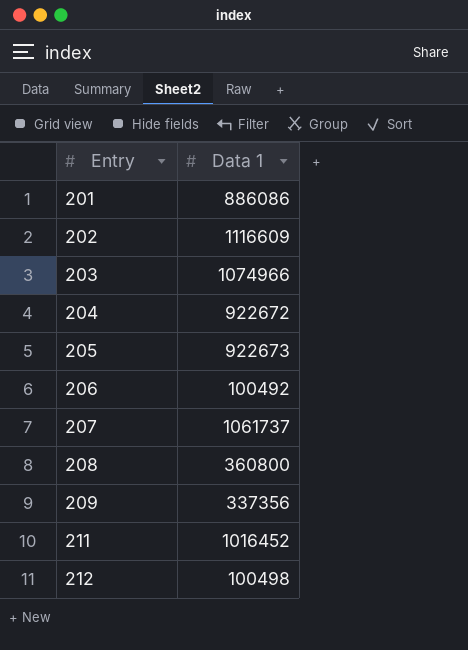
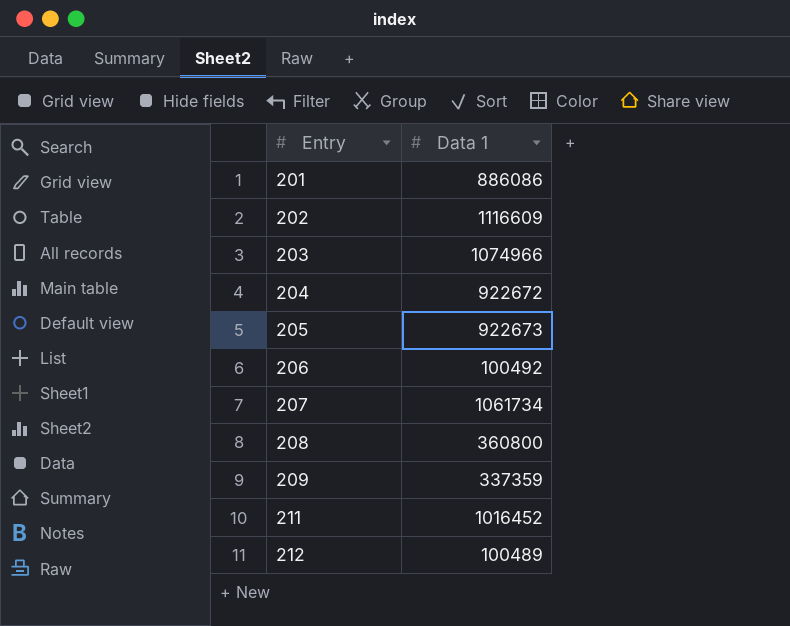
207 | Data 1: 1061737 -> 1061734
209 | Data 1: 337356 -> 337359
212 | Data 1: 100498 -> 100489

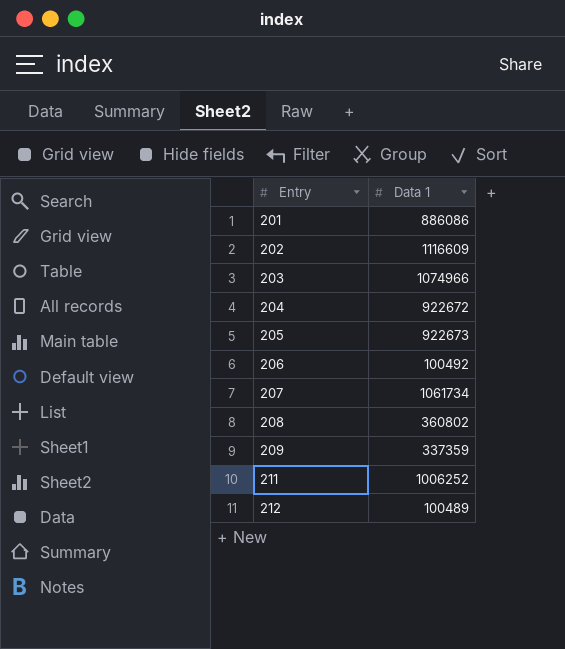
208 | Data 1: 360800 -> 360802
211 | Data 1: 1016452 -> 1006252

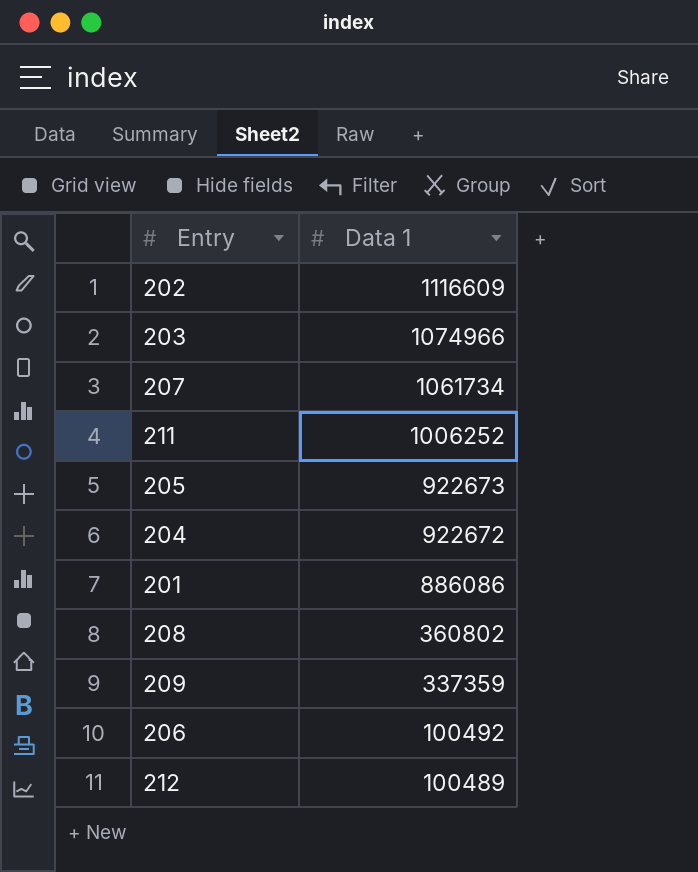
row order: Entry ascending -> Data 1 descending

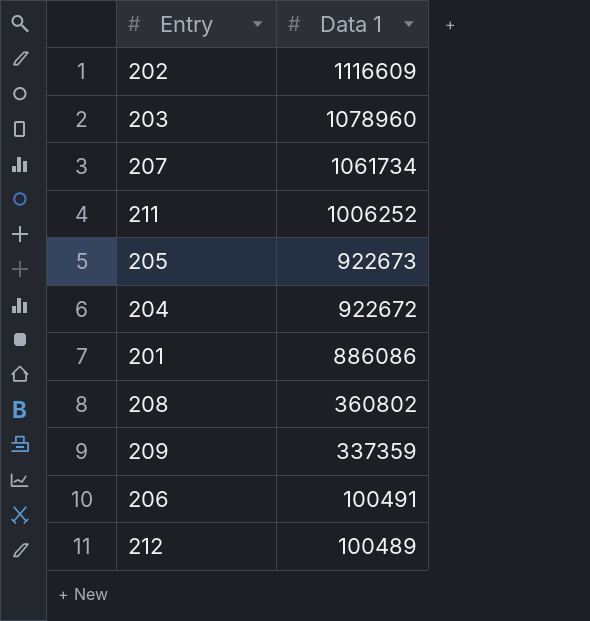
203 | Data 1: 1074966 -> 1078960
206 | Data 1: 100492 -> 100491

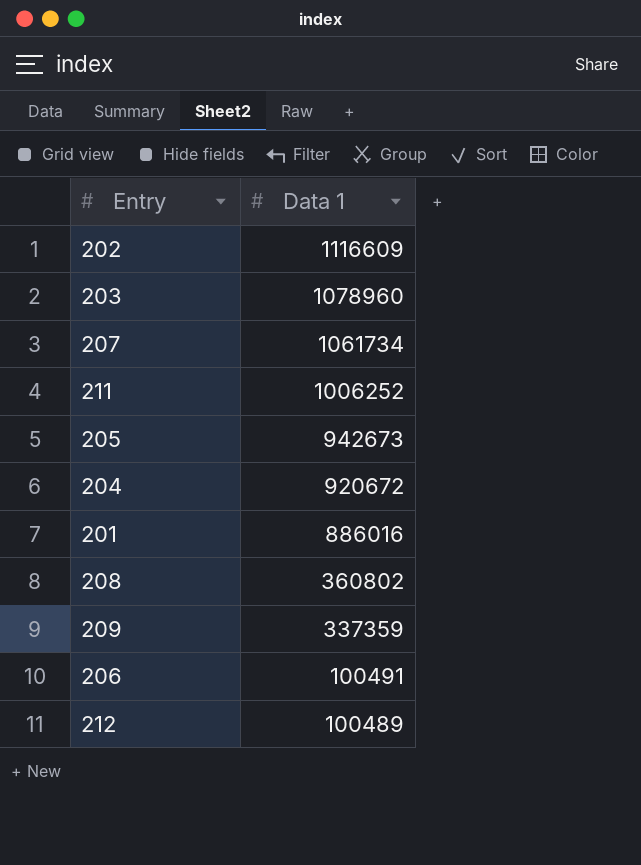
205 | Data 1: 922673 -> 942673
204 | Data 1: 922672 -> 920672
201 | Data 1: 886086 -> 886016

